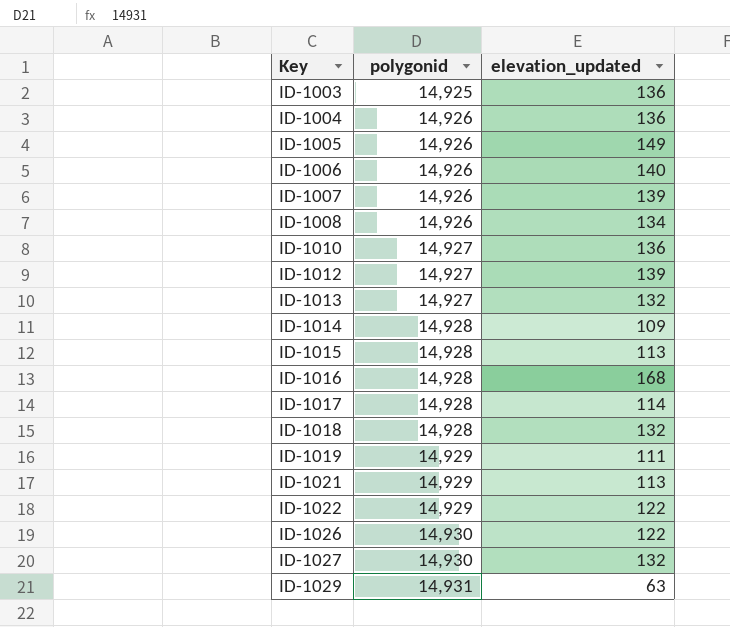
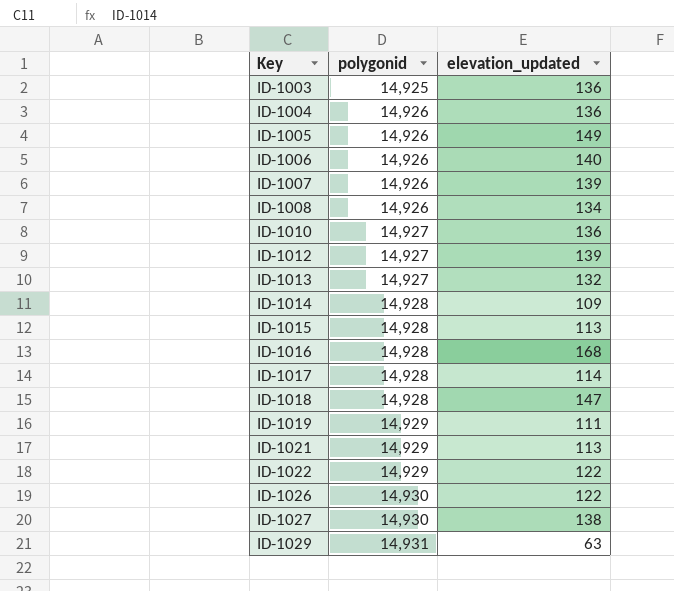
ID-1018 | elevation_updated: 132 -> 147
ID-1027 | elevation_updated: 132 -> 138

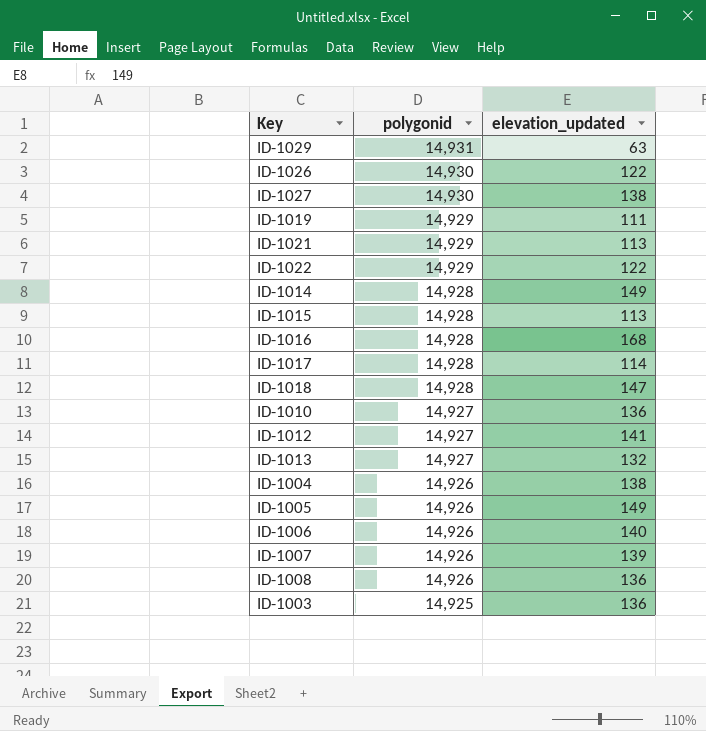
row order: Key ascending -> polygonid descending
ID-1014 | elevation_updated: 109 -> 149
ID-1012 | elevation_updated: 139 -> 141
ID-1004 | elevation_updated: 136 -> 138
ID-1008 | elevation_updated: 134 -> 136

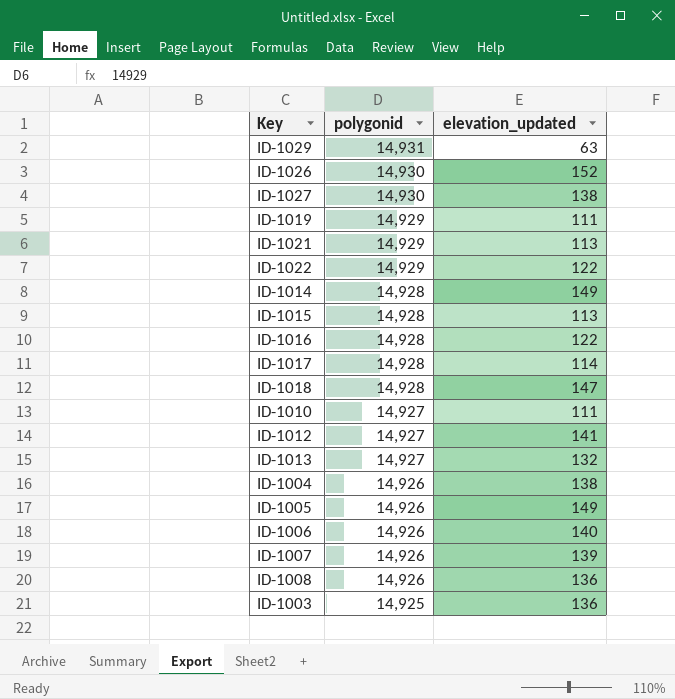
ID-1026 | elevation_updated: 122 -> 152
ID-1016 | elevation_updated: 168 -> 122
ID-1010 | elevation_updated: 136 -> 111

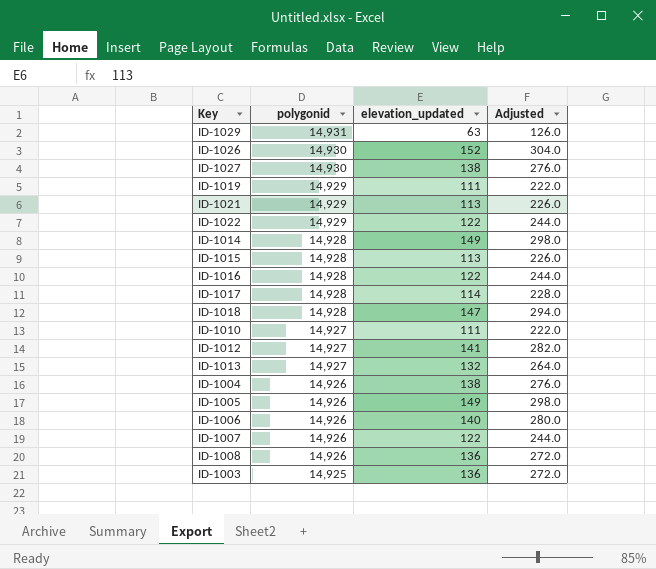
column Adjusted | formula: none -> [elevation_updated] * 2
ID-1007 | elevation_updated: 139 -> 122

